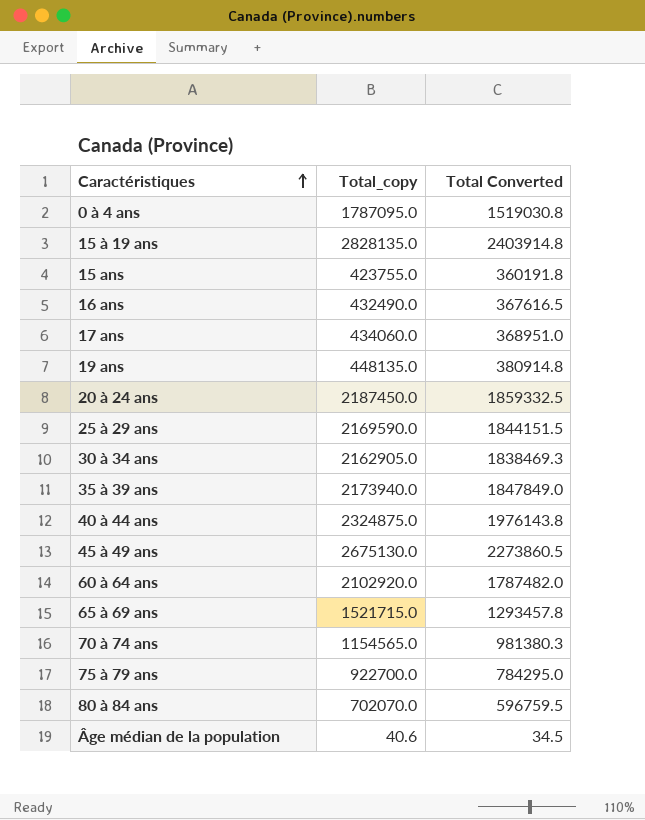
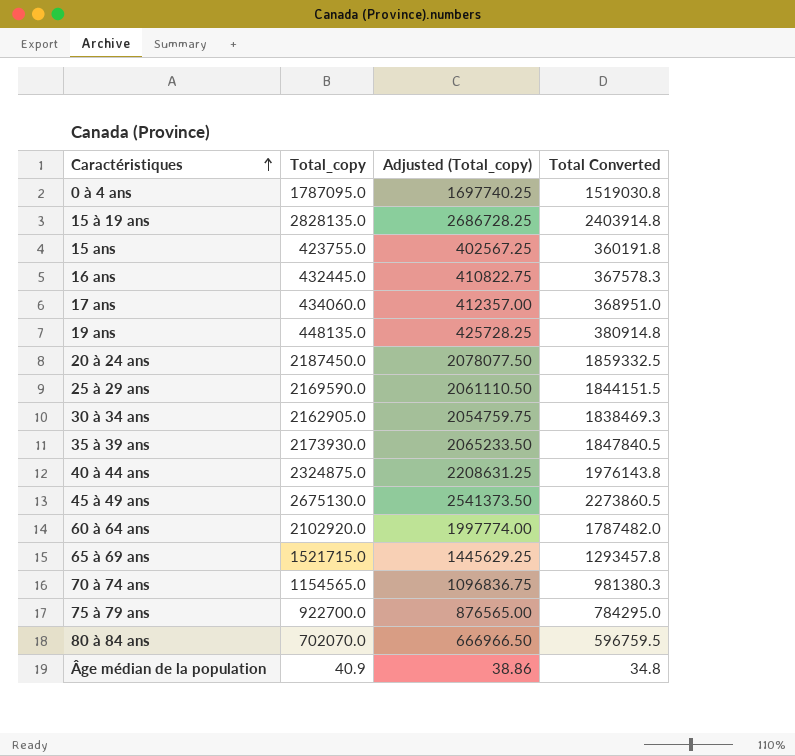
column Adjusted (Total_copy) | formula: none -> [Total_copy] * 0.95
16 ans | Total_copy: 432490.0 -> 432445.0
16 ans | Total Converted: 367616.5 -> 367578.3
35 à 39 ans | Total_copy: 2173940.0 -> 2173930.0
35 à 39 ans | Total Converted: 1847849.0 -> 1847840.5
Âge médian de la population | Total_copy: 40.6 -> 40.9
Âge médian de la population | Total Converted: 34.5 -> 34.8

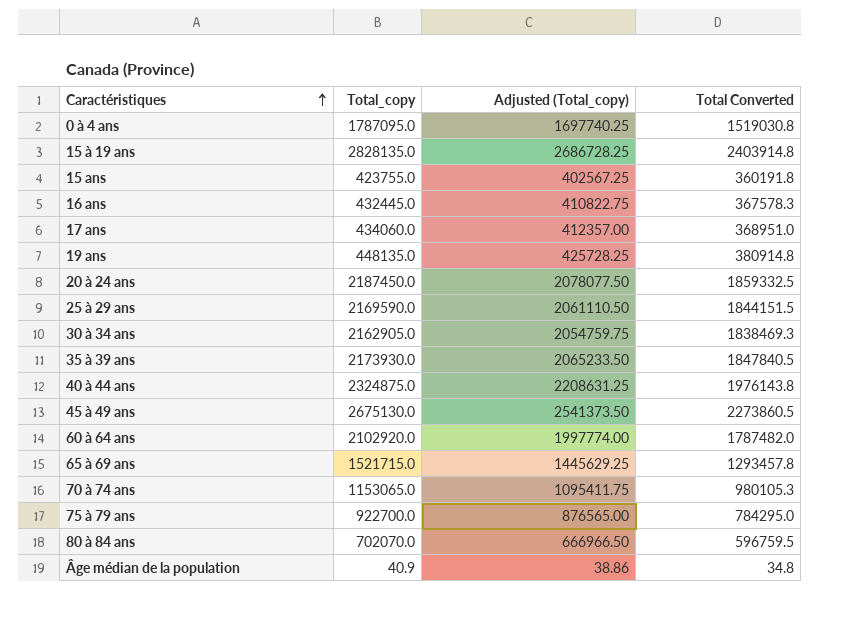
70 à 74 ans | Total_copy: 1154565.0 -> 1153065.0
70 à 74 ans | Adjusted (Total_copy): 1096836.75 -> 1095411.75
70 à 74 ans | Total Converted: 981380.3 -> 980105.3

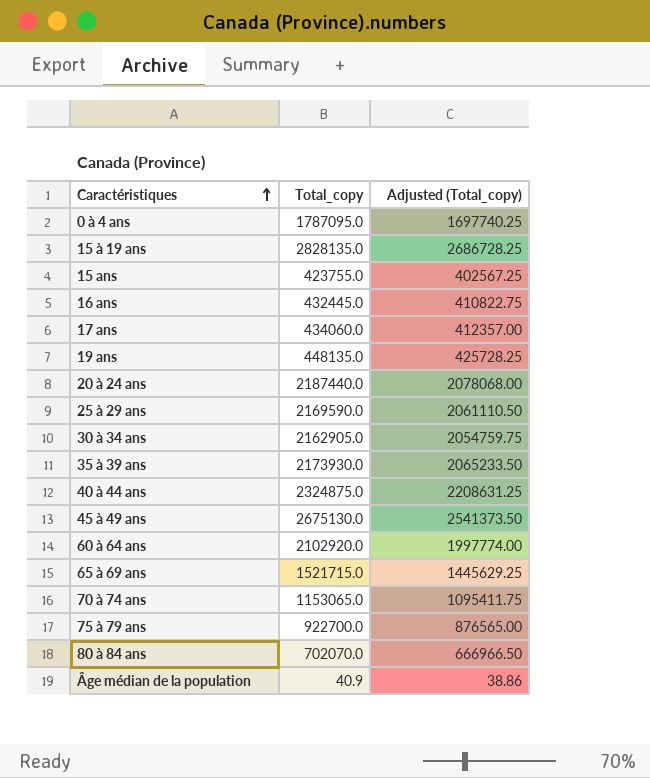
column Total Converted | formula: [Total_copy] * 0.85 -> none
20 à 24 ans | Total_copy: 2187450.0 -> 2187440.0
20 à 24 ans | Adjusted (Total_copy): 2078077.50 -> 2078068.00

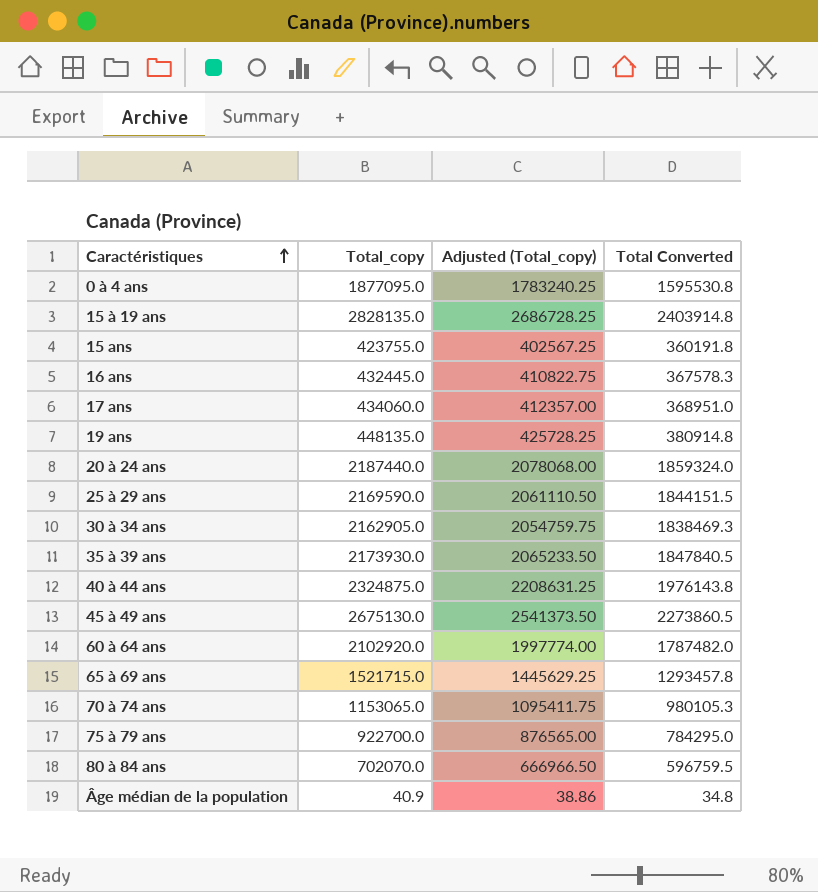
column Total Converted | formula: none -> [Total_copy] * 0.85
0 à 4 ans | Total_copy: 1787095.0 -> 1877095.0
0 à 4 ans | Adjusted (Total_copy): 1697740.25 -> 1783240.25

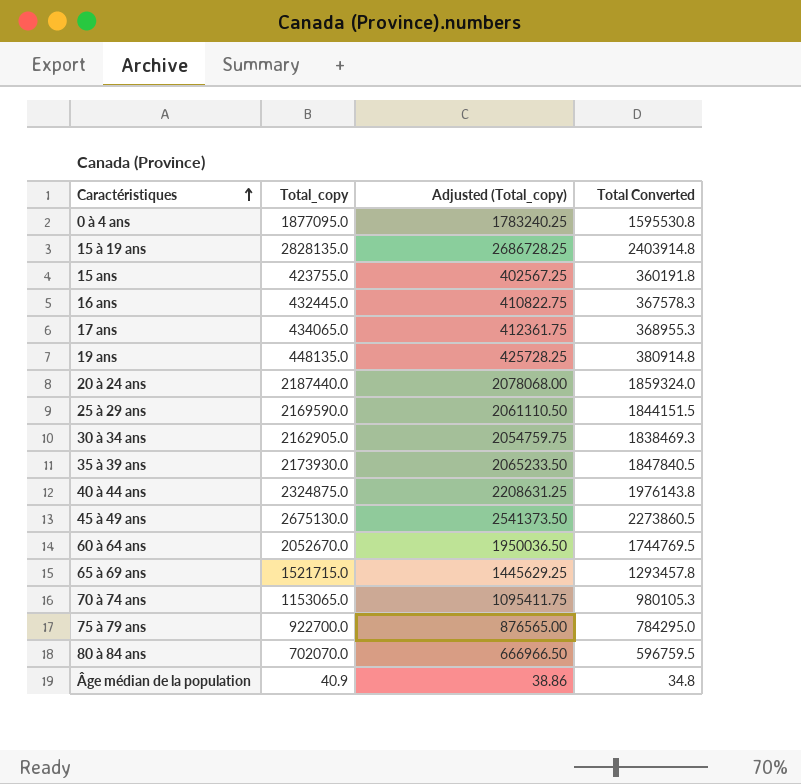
17 ans | Total_copy: 434060.0 -> 434065.0
17 ans | Adjusted (Total_copy): 412357.00 -> 412361.75
17 ans | Total Converted: 368951.0 -> 368955.3
60 à 64 ans | Total_copy: 2102920.0 -> 2052670.0
60 à 64 ans | Adjusted (Total_copy): 1997774.00 -> 1950036.50
60 à 64 ans | Total Converted: 1787482.0 -> 1744769.5

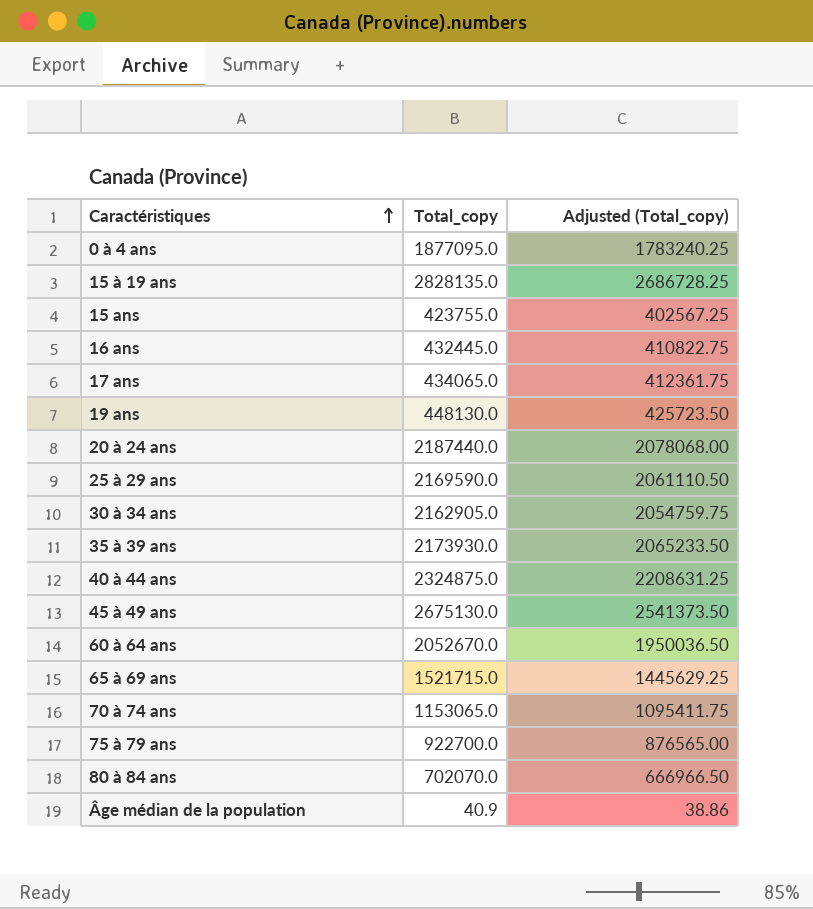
column Total Converted | formula: [Total_copy] * 0.85 -> none
19 ans | Total_copy: 448135.0 -> 448130.0
19 ans | Adjusted (Total_copy): 425728.25 -> 425723.50

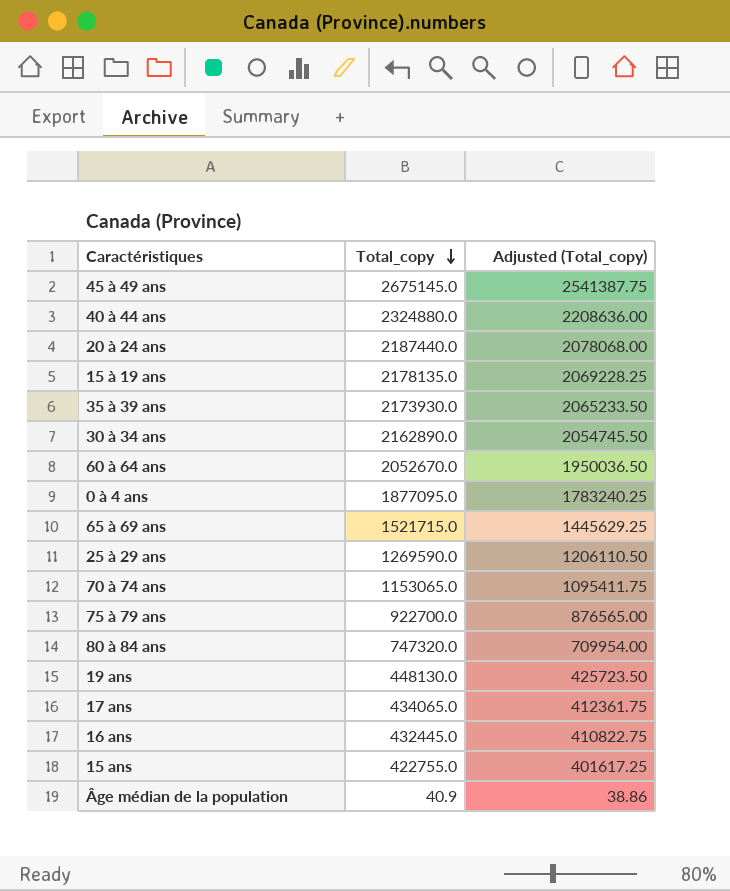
row order: Caractéristiques ascending -> Total_copy descending
45 à 49 ans | Total_copy: 2675130.0 -> 2675145.0
45 à 49 ans | Adjusted (Total_copy): 2541373.50 -> 2541387.75
40 à 44 ans | Total_copy: 2324875.0 -> 2324880.0
40 à 44 ans | Adjusted (Total_copy): 2208631.25 -> 2208636.00
15 à 19 ans | Total_copy: 2828135.0 -> 2178135.0
15 à 19 ans | Adjusted (Total_copy): 2686728.25 -> 2069228.25
30 à 34 ans | Total_copy: 2162905.0 -> 2162890.0
30 à 34 ans | Adjusted (Total_copy): 2054759.75 -> 2054745.50
25 à 29 ans | Total_copy: 2169590.0 -> 1269590.0
25 à 29 ans | Adjusted (Total_copy): 2061110.50 -> 1206110.50
80 à 84 ans | Total_copy: 702070.0 -> 747320.0
80 à 84 ans | Adjusted (Total_copy): 666966.50 -> 709954.00
15 ans | Total_copy: 423755.0 -> 422755.0
15 ans | Adjusted (Total_copy): 402567.25 -> 401617.25

